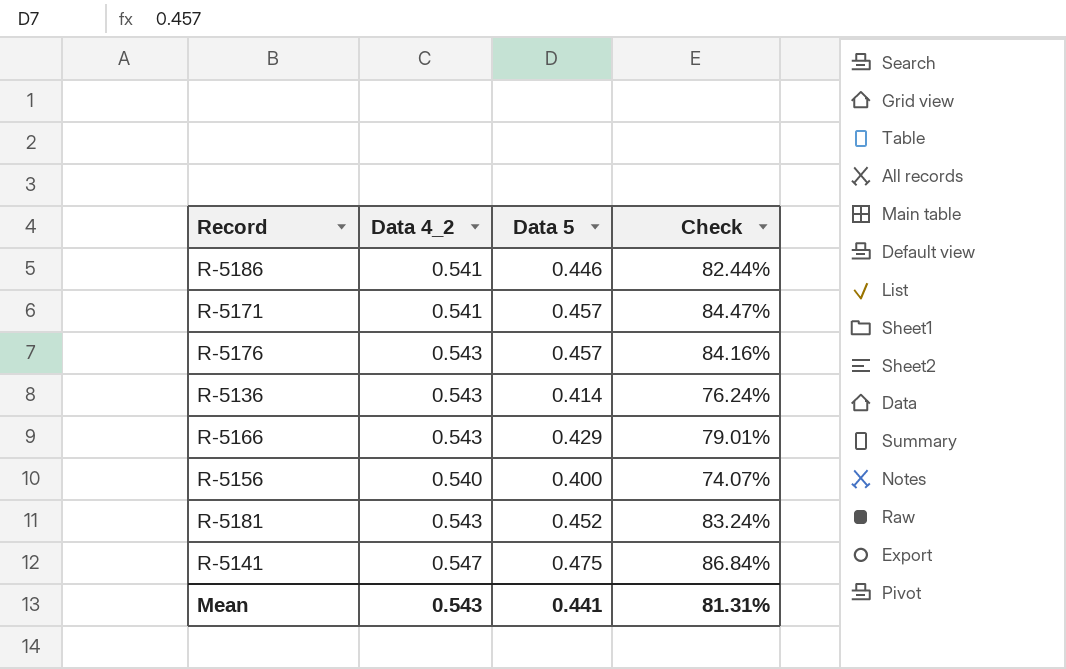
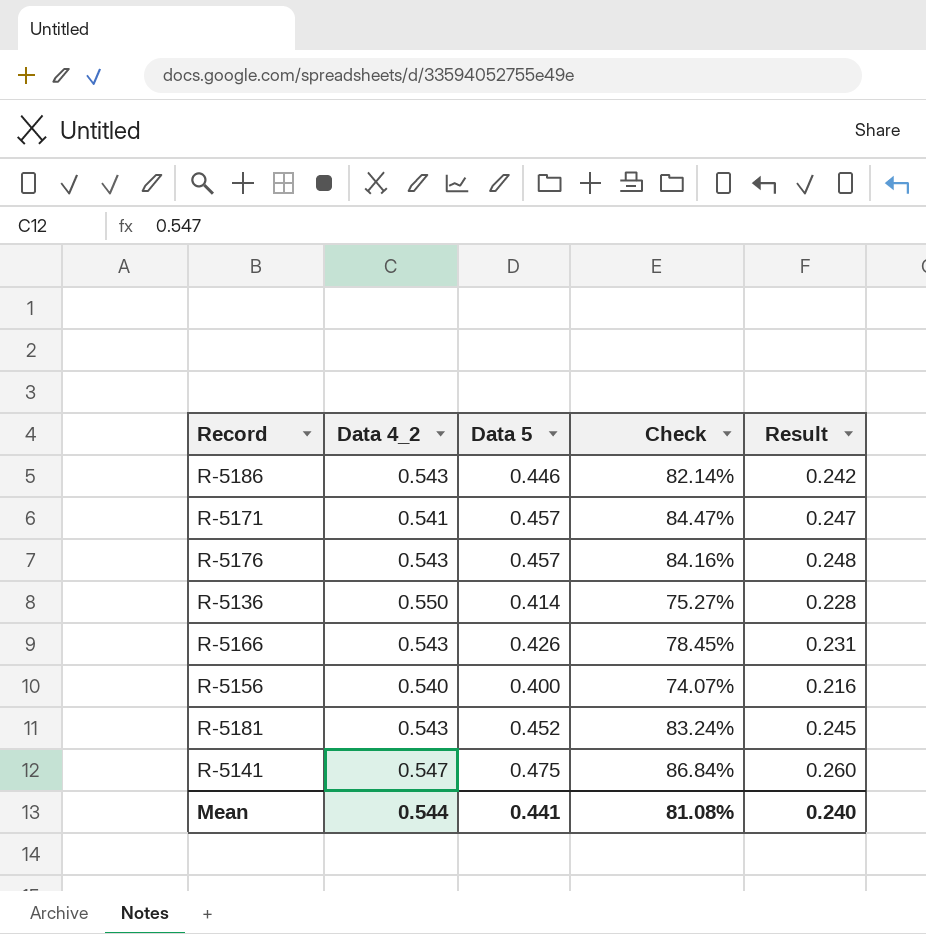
column Result | formula: none -> [Data 4_2] * [Data 5]
R-5186 | Data 4_2: 0.541 -> 0.543
R-5186 | Check: 82.44% -> 82.14%
R-5136 | Data 4_2: 0.543 -> 0.550
R-5136 | Check: 76.24% -> 75.27%
R-5166 | Data 5: 0.429 -> 0.426
R-5166 | Check: 79.01% -> 78.45%
Mean | Data 4_2: 0.543 -> 0.544
Mean | Check: 81.31% -> 81.08%

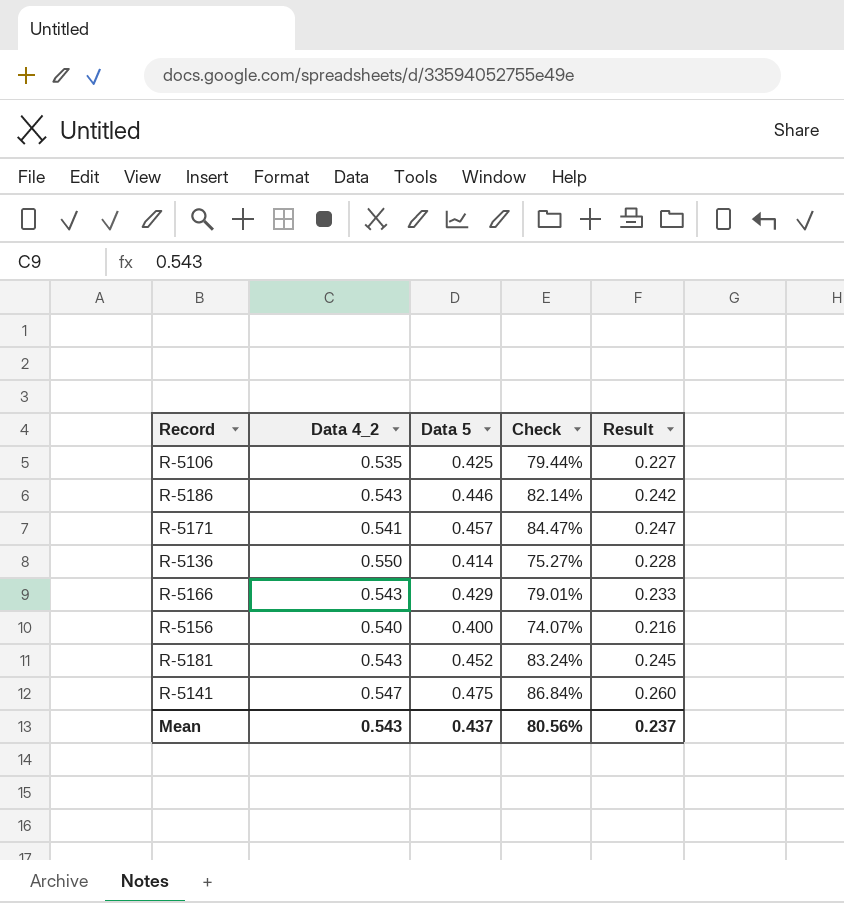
row R-5176: 0.543 | 0.457 | 84.16% | 0.248 -> none
row R-5106: none -> 0.535 | 0.425 | 79.44% | 0.227
R-5166 | Data 5: 0.426 -> 0.429
R-5166 | Check: 78.45% -> 79.01%
R-5166 | Result: 0.231 -> 0.233
Mean | Data 4_2: 0.544 -> 0.543
Mean | Data 5: 0.441 -> 0.437
Mean | Check: 81.08% -> 80.56%
Mean | Result: 0.240 -> 0.237

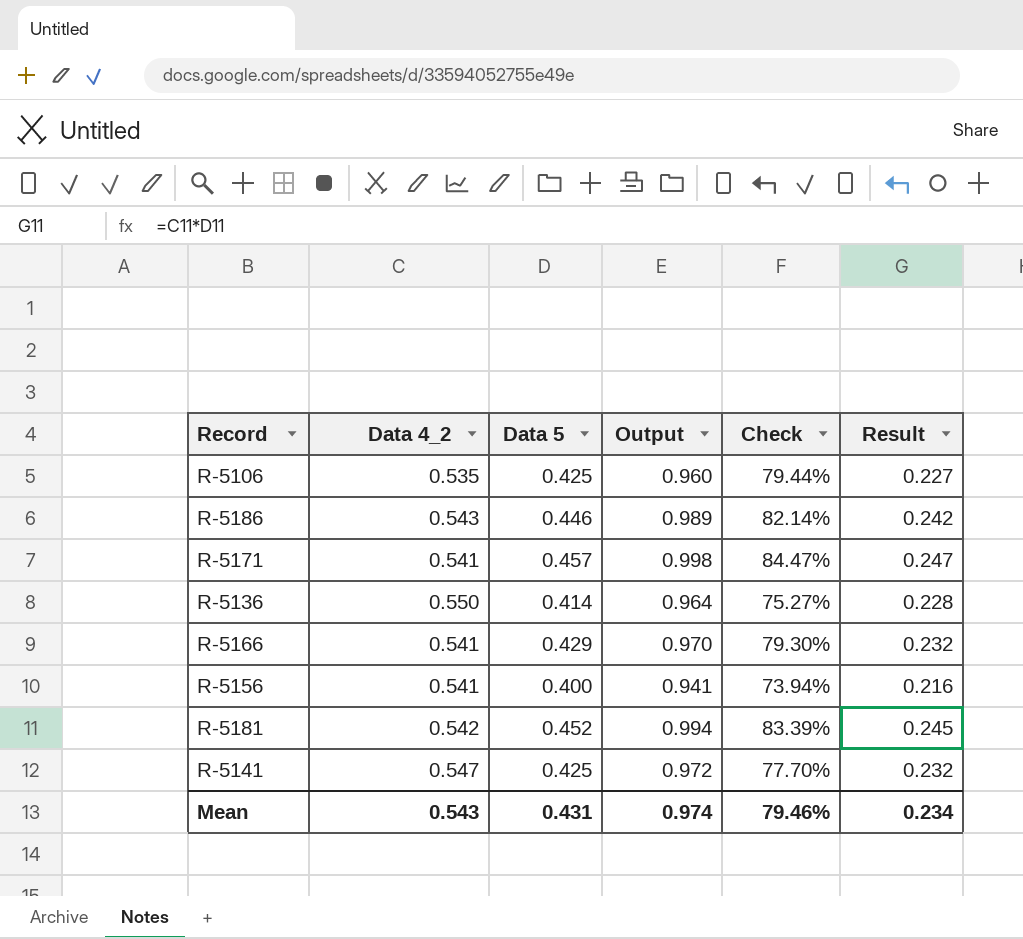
column Output | formula: none -> [Data 4_2] + [Data 5]
R-5166 | Data 4_2: 0.543 -> 0.541
R-5166 | Check: 79.01% -> 79.30%
R-5166 | Result: 0.233 -> 0.232
R-5156 | Data 4_2: 0.540 -> 0.541
R-5156 | Check: 74.07% -> 73.94%
R-5181 | Data 4_2: 0.543 -> 0.542
R-5181 | Check: 83.24% -> 83.39%
R-5141 | Data 5: 0.475 -> 0.425
R-5141 | Check: 86.84% -> 77.70%
R-5141 | Result: 0.260 -> 0.232
Mean | Data 5: 0.437 -> 0.431
Mean | Check: 80.56% -> 79.46%
Mean | Result: 0.237 -> 0.234

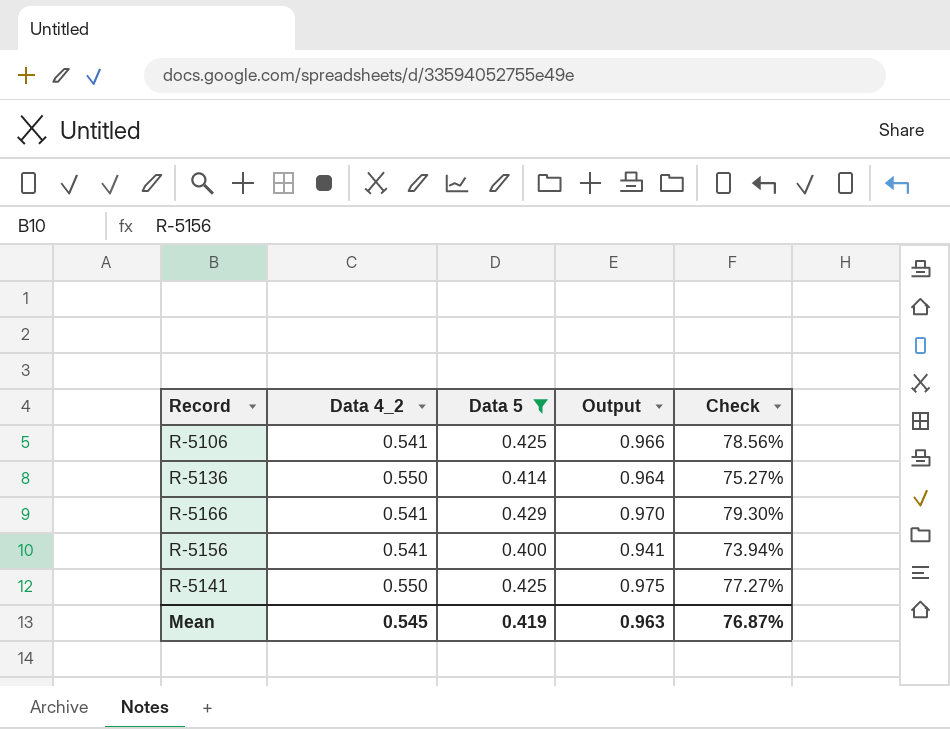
filter: none -> Data 5 <= 0.429
column Result | formula: [Data 4_2] * [Data 5] -> none
R-5106 | Data 4_2: 0.535 -> 0.541
R-5106 | Output: 0.960 -> 0.966
R-5106 | Check: 79.44% -> 78.56%
R-5141 | Data 4_2: 0.547 -> 0.550
R-5141 | Output: 0.972 -> 0.975
R-5141 | Check: 77.70% -> 77.27%
Mean | Data 4_2: 0.543 -> 0.545
Mean | Data 5: 0.431 -> 0.419
Mean | Output: 0.974 -> 0.963
Mean | Check: 79.46% -> 76.87%

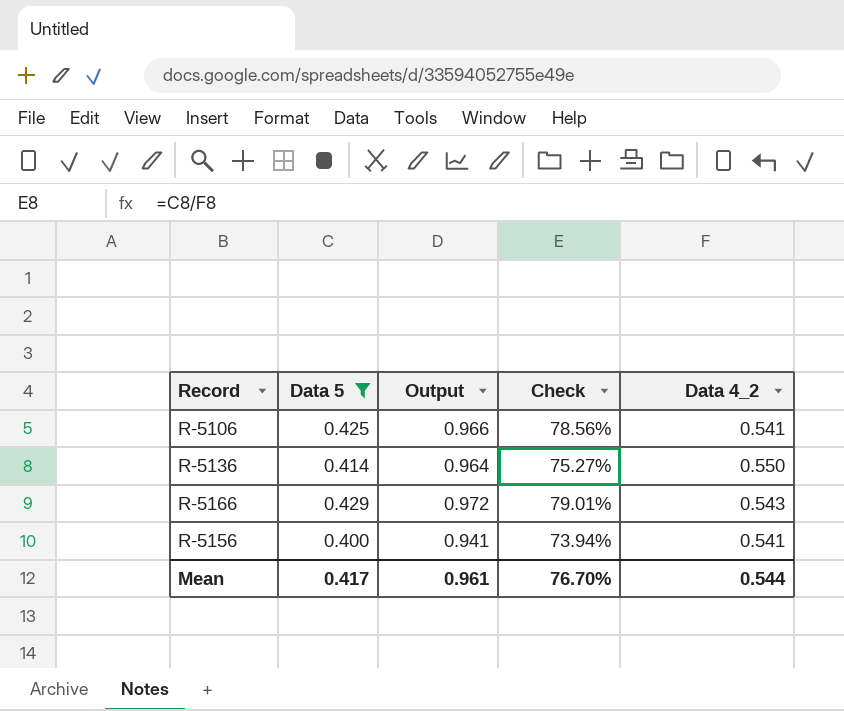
column Data 4_2 | position: 2 -> 5
row R-5141: 0.550 | 0.425 | 0.975 | 77.27% -> none
R-5166 | Output: 0.970 -> 0.972
R-5166 | Check: 79.30% -> 79.01%
R-5166 | Data 4_2: 0.541 -> 0.543
Mean | Data 5: 0.419 -> 0.417
Mean | Output: 0.963 -> 0.961
Mean | Check: 76.87% -> 76.70%
Mean | Data 4_2: 0.545 -> 0.544

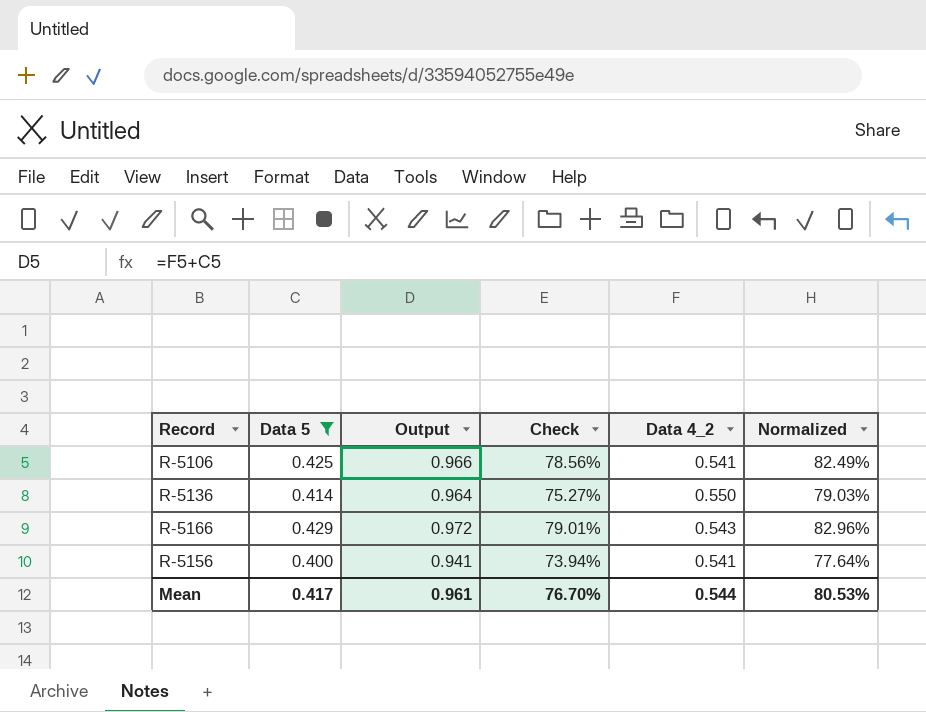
column Normalized | formula: none -> [Check] * 1.05

